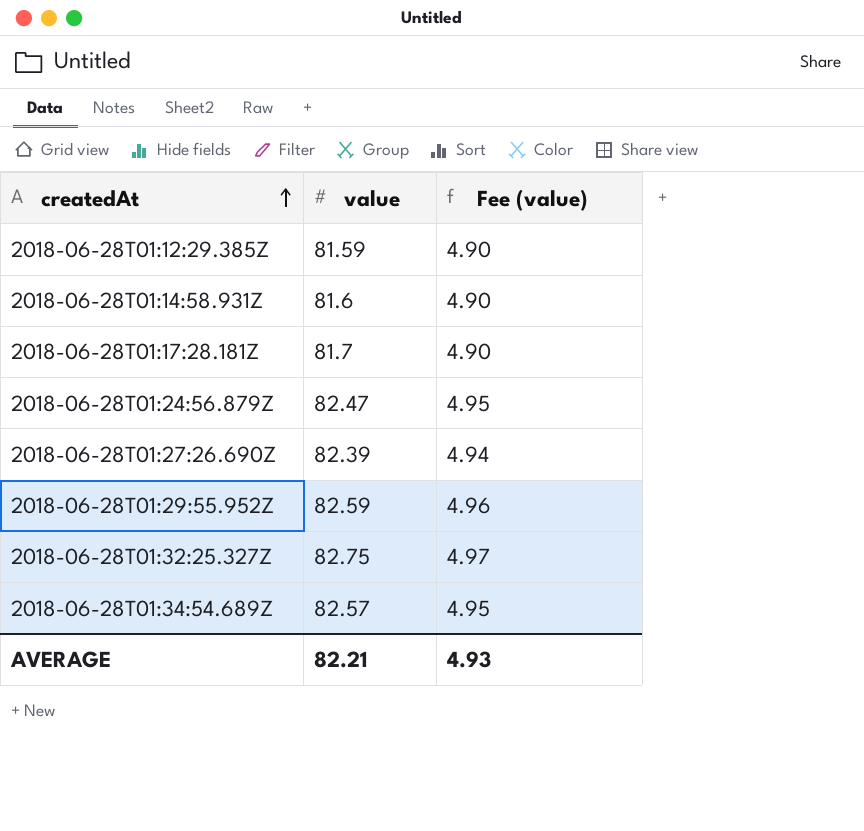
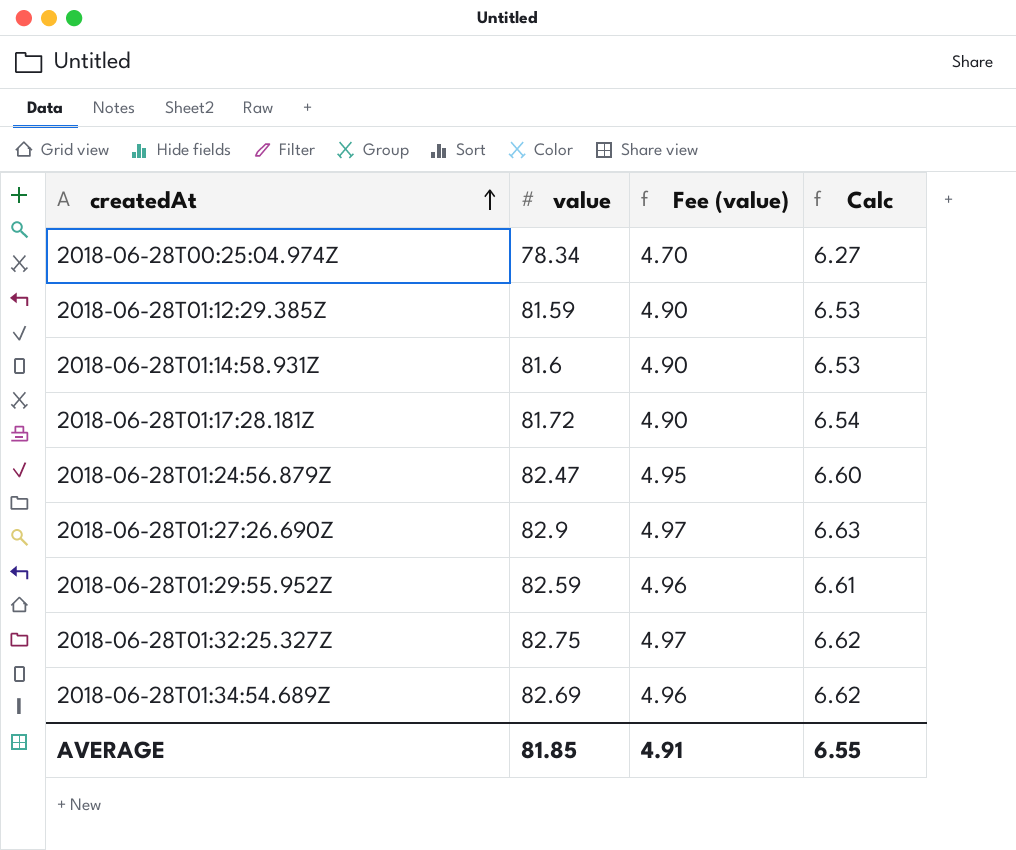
column Calc | formula: none -> [value] * 0.08
row 2018-06-28T00:25:04.974Z: none -> 78.34 | 4.70 | 6.27
2018-06-28T01:17:28.181Z | value: 81.7 -> 81.72
2018-06-28T01:27:26.690Z | value: 82.39 -> 82.9
2018-06-28T01:27:26.690Z | Fee (value): 4.94 -> 4.97
2018-06-28T01:34:54.689Z | value: 82.57 -> 82.69
2018-06-28T01:34:54.689Z | Fee (value): 4.95 -> 4.96
AVERAGE | value: 82.21 -> 81.85
AVERAGE | Fee (value): 4.93 -> 4.91

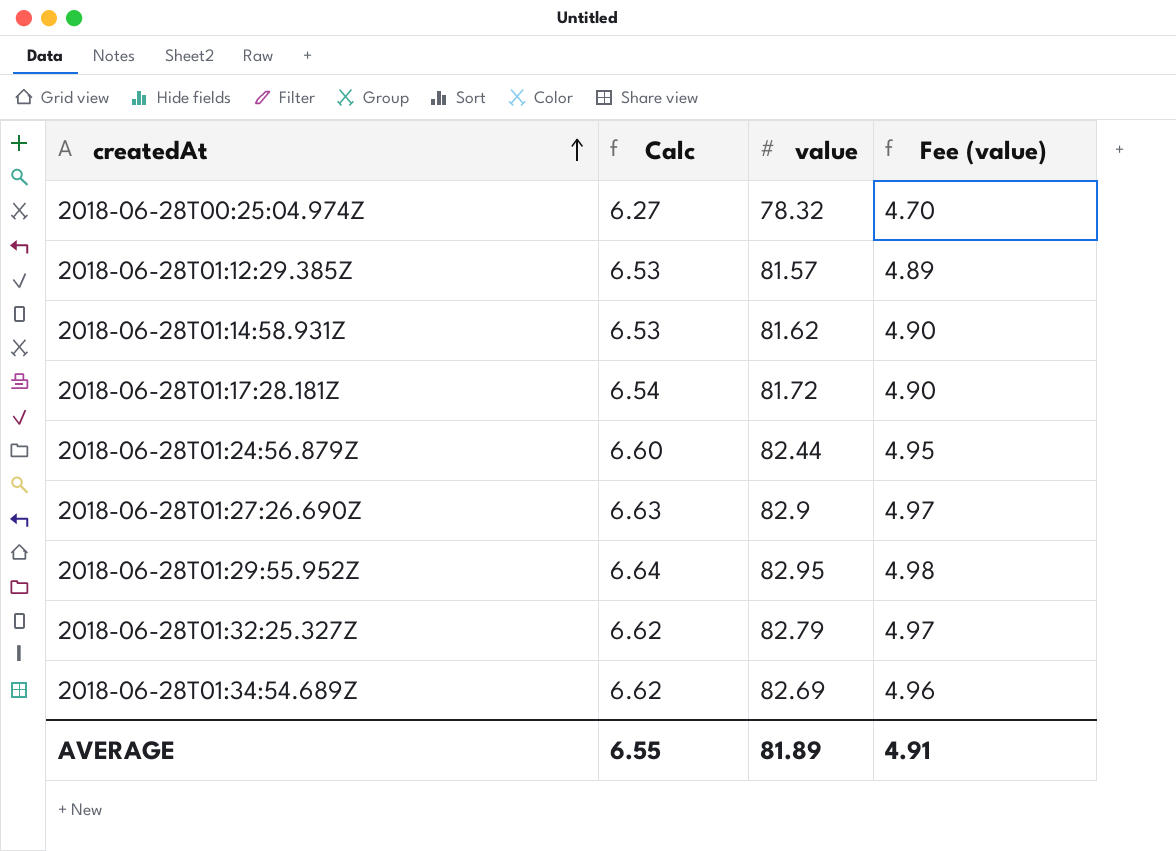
column Calc | position: 4 -> 2
2018-06-28T00:25:04.974Z | value: 78.34 -> 78.32
2018-06-28T01:12:29.385Z | value: 81.59 -> 81.57
2018-06-28T01:12:29.385Z | Fee (value): 4.90 -> 4.89
2018-06-28T01:14:58.931Z | value: 81.6 -> 81.62
2018-06-28T01:24:56.879Z | value: 82.47 -> 82.44
2018-06-28T01:29:55.952Z | Calc: 6.61 -> 6.64
2018-06-28T01:29:55.952Z | value: 82.59 -> 82.95
2018-06-28T01:29:55.952Z | Fee (value): 4.96 -> 4.98
2018-06-28T01:32:25.327Z | value: 82.75 -> 82.79
AVERAGE | value: 81.85 -> 81.89

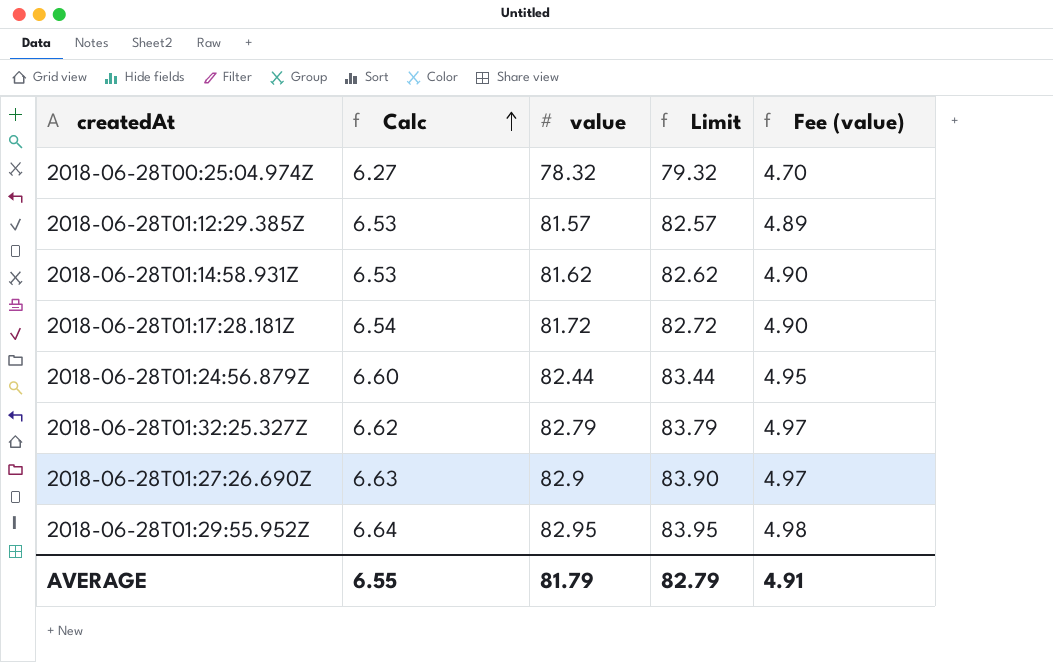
row order: createdAt ascending -> Calc ascending
column Limit | formula: none -> [value] + 1
row 2018-06-28T01:34:54.689Z: 6.62 | 82.69 | 4.96 -> none
AVERAGE | value: 81.89 -> 81.79

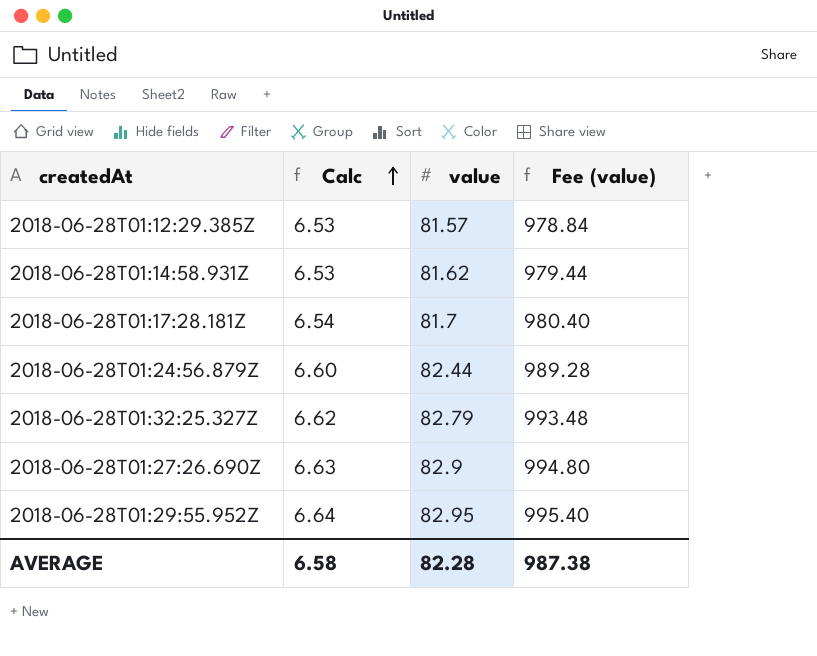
column Limit | formula: [value] + 1 -> none
column Fee (value) | formula: [value] * 0.06 -> [value] * 12
row 2018-06-28T00:25:04.974Z: 6.27 | 78.32 | 79.32 | 4.70 -> none
2018-06-28T01:17:28.181Z | value: 81.72 -> 81.7
AVERAGE | Calc: 6.55 -> 6.58
AVERAGE | value: 81.79 -> 82.28
AVERAGE | Fee (value): 4.91 -> 987.38

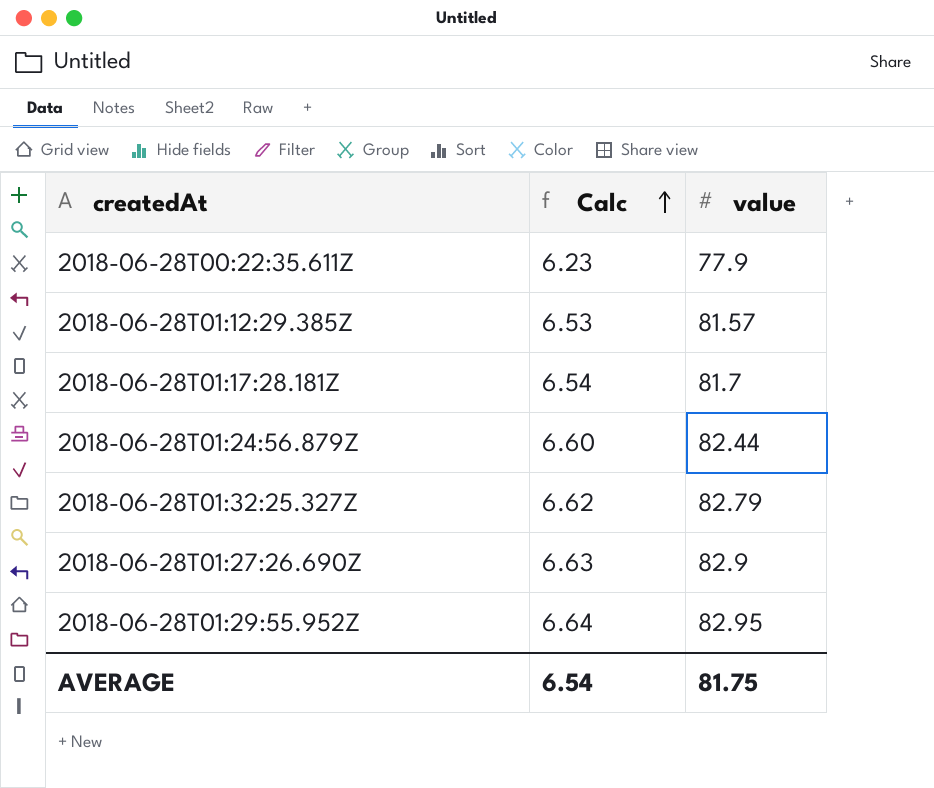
column Fee (value) | formula: [value] * 12 -> none
row 2018-06-28T01:14:58.931Z: 6.53 | 81.62 | 979.44 -> none
row 2018-06-28T00:22:35.611Z: none -> 6.23 | 77.9
AVERAGE | Calc: 6.58 -> 6.54
AVERAGE | value: 82.28 -> 81.75

